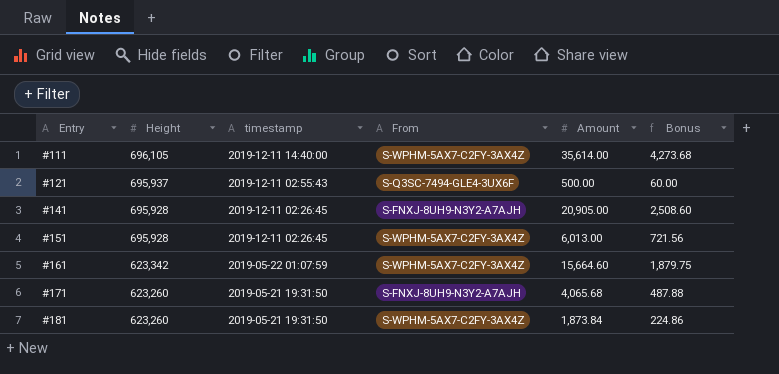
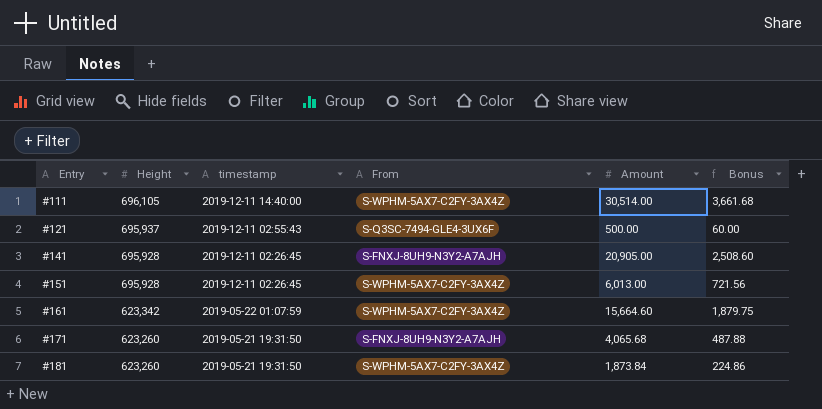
#111 | Amount: 35,614.00 -> 30,514.00
#111 | Bonus: 4,273.68 -> 3,661.68

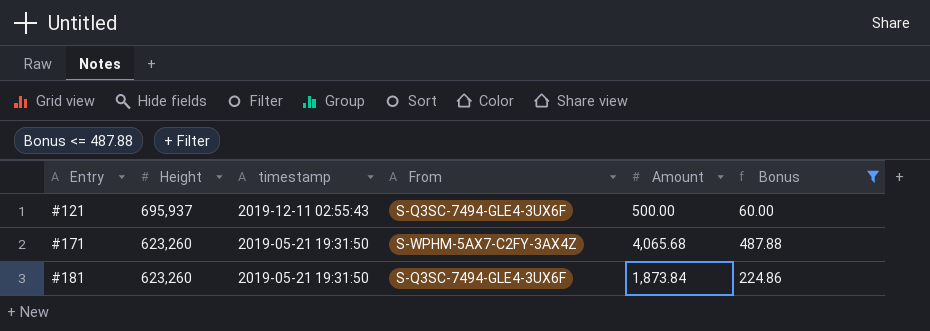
filter: none -> Bonus <= 487.88
#171 | From: S-FNXJ-8UH9-N3Y2-A7AJH -> S-WPHM-5AX7-C2FY-3AX4Z
#181 | From: S-WPHM-5AX7-C2FY-3AX4Z -> S-Q3SC-7494-GLE4-3UX6F

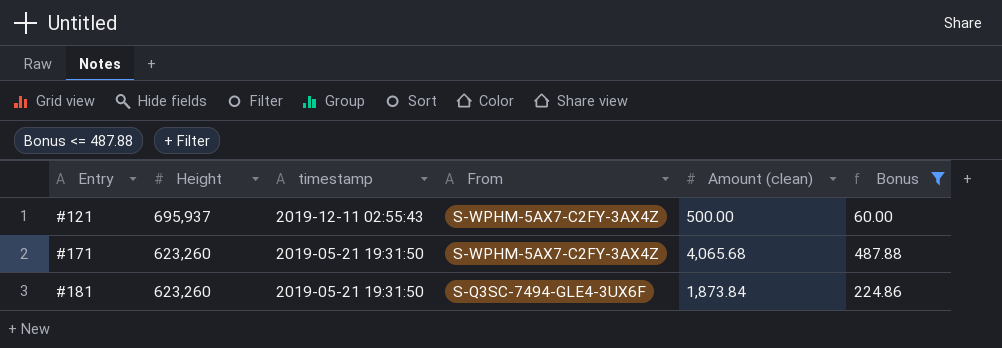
column name: Amount -> Amount (clean)
#121 | From: S-Q3SC-7494-GLE4-3UX6F -> S-WPHM-5AX7-C2FY-3AX4Z

